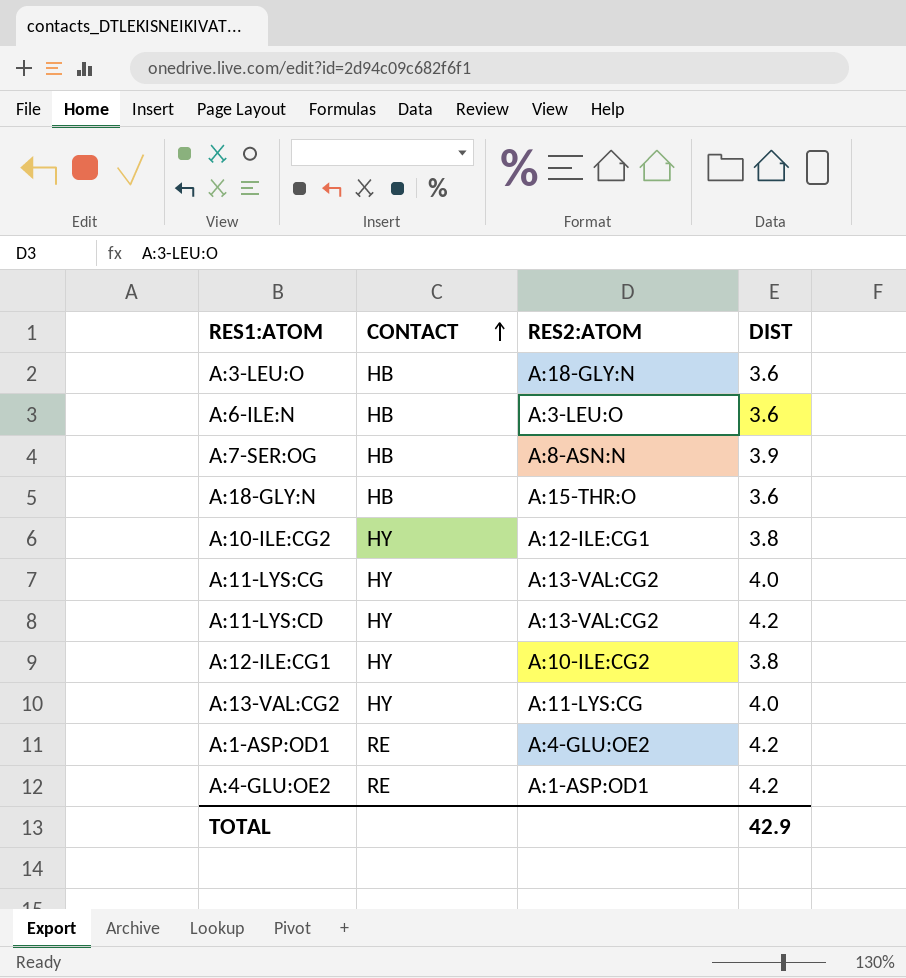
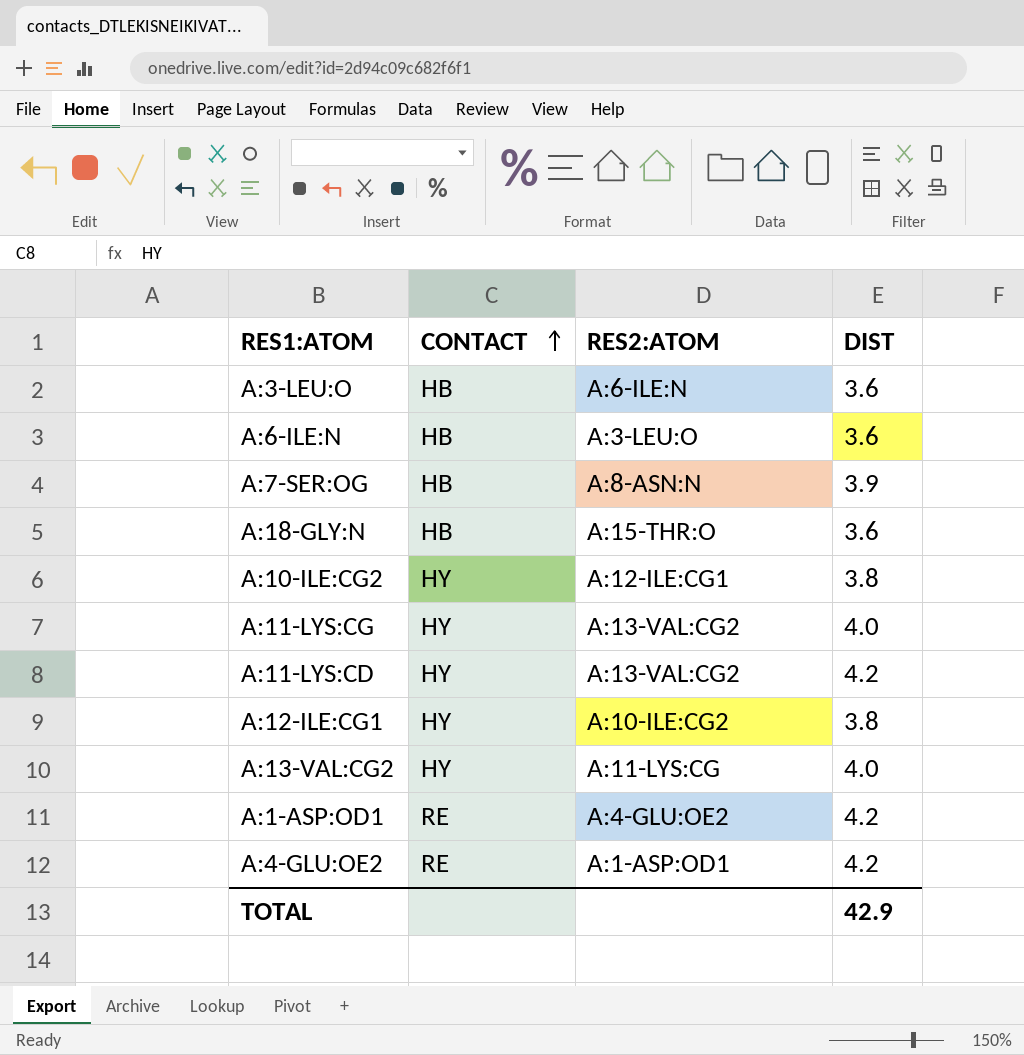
A:3-LEU:O | RES2:ATOM: A:18-GLY:N -> A:6-ILE:N

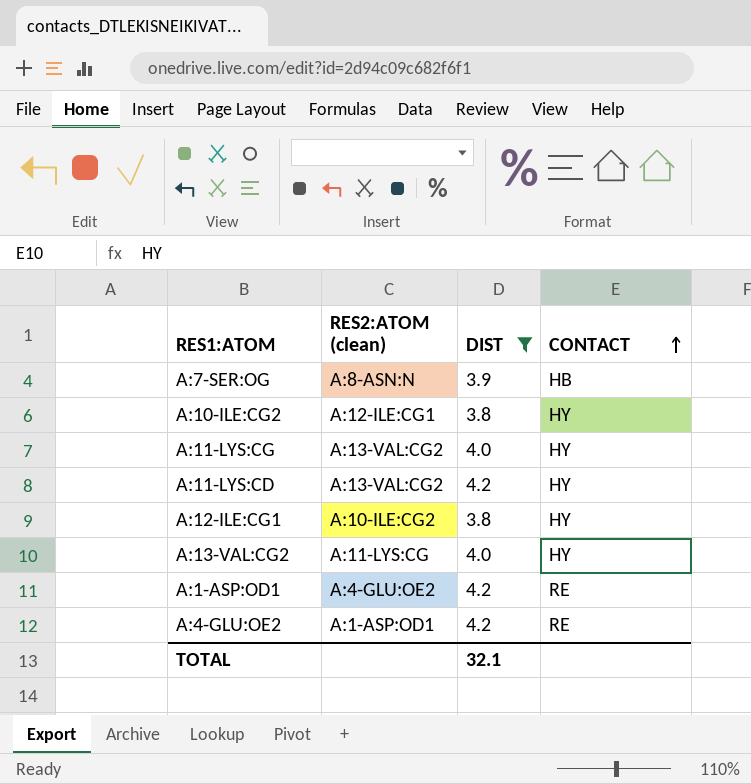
filter: none -> DIST != 3.6
column name: RES2:ATOM -> RES2:ATOM (clean)
column CONTACT | position: 2 -> 4
TOTAL | DIST: 42.9 -> 32.1

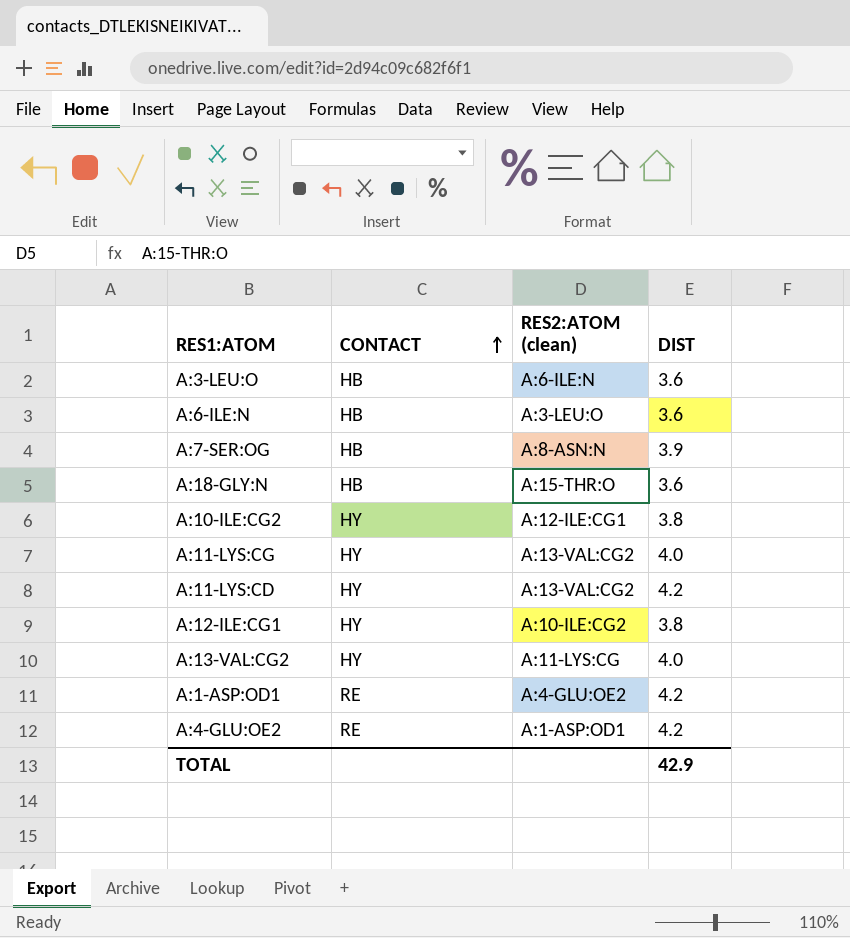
filter: DIST != 3.6 -> none
column CONTACT | position: 4 -> 2
TOTAL | DIST: 32.1 -> 42.9

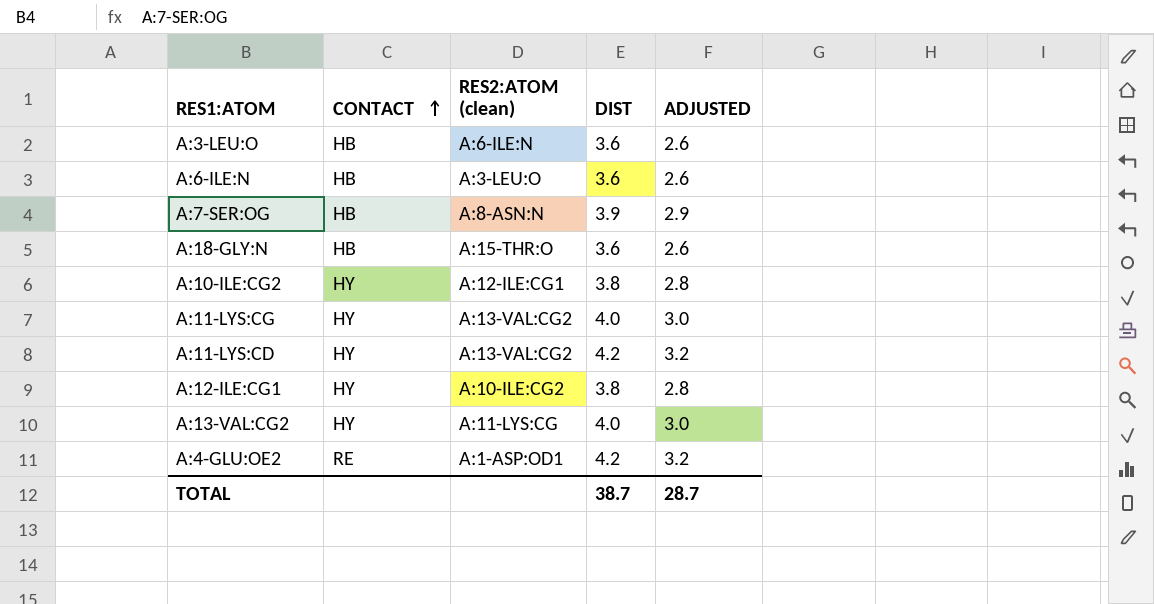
column ADJUSTED | formula: none -> [DIST] - 1
row A:1-ASP:OD1: RE | A:4-GLU:OE2 | 4.2 -> none
TOTAL | DIST: 42.9 -> 38.7

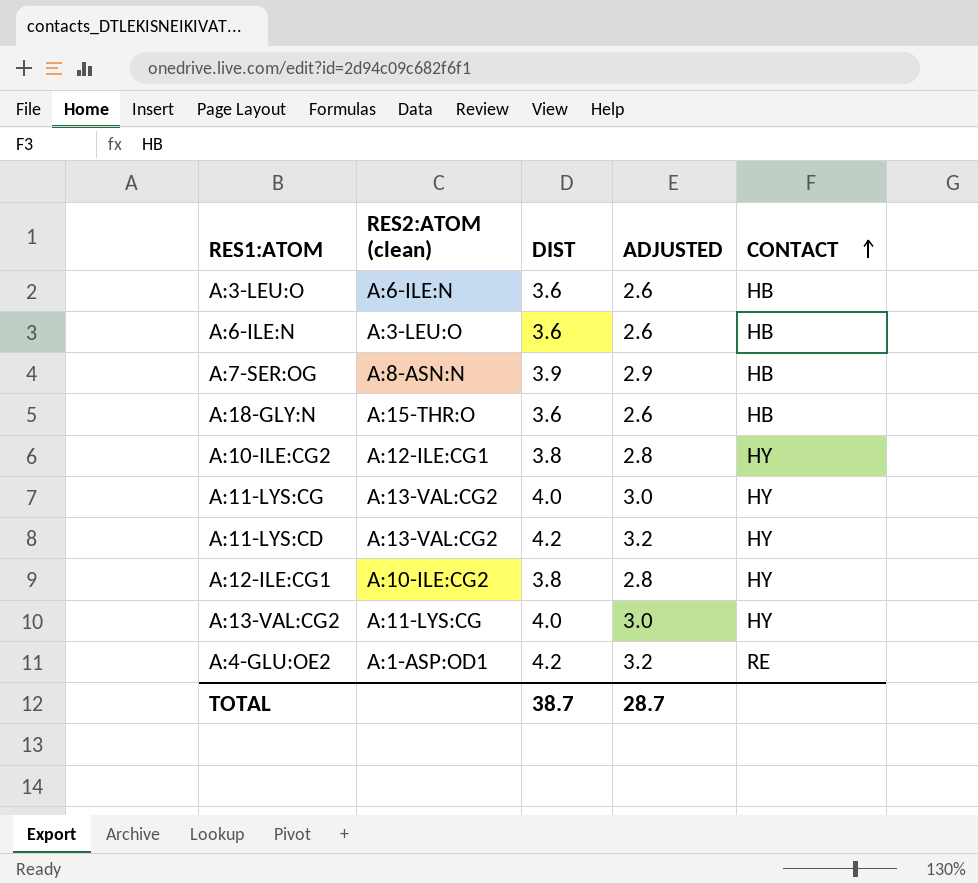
column CONTACT | position: 2 -> 5

